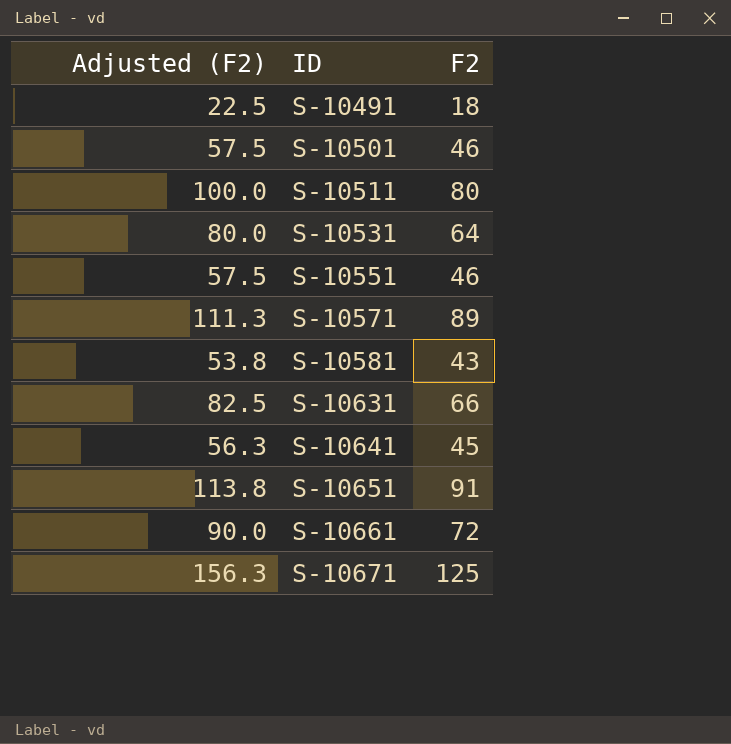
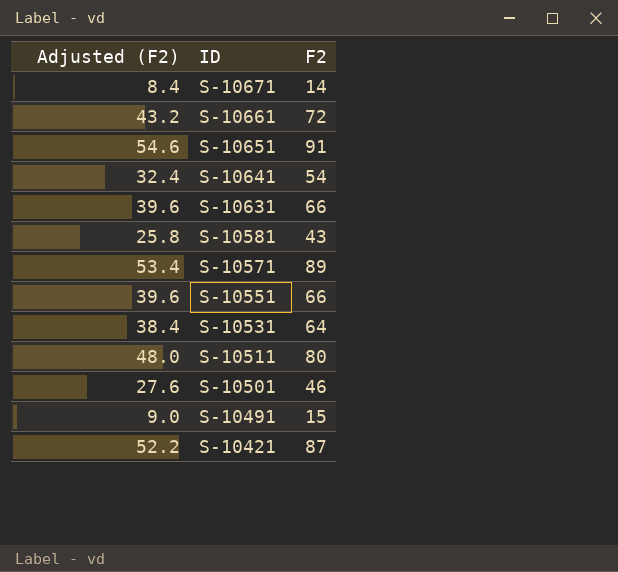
row order: ID ascending -> ID descending
column Adjusted (F2) | formula: [F2] * 1.25 -> [F2] * 0.6
S-10671 | F2: 125 -> 14
S-10641 | F2: 45 -> 54
S-10551 | F2: 46 -> 66
S-10491 | F2: 18 -> 15
row S-10421: none -> 52.2 | 87

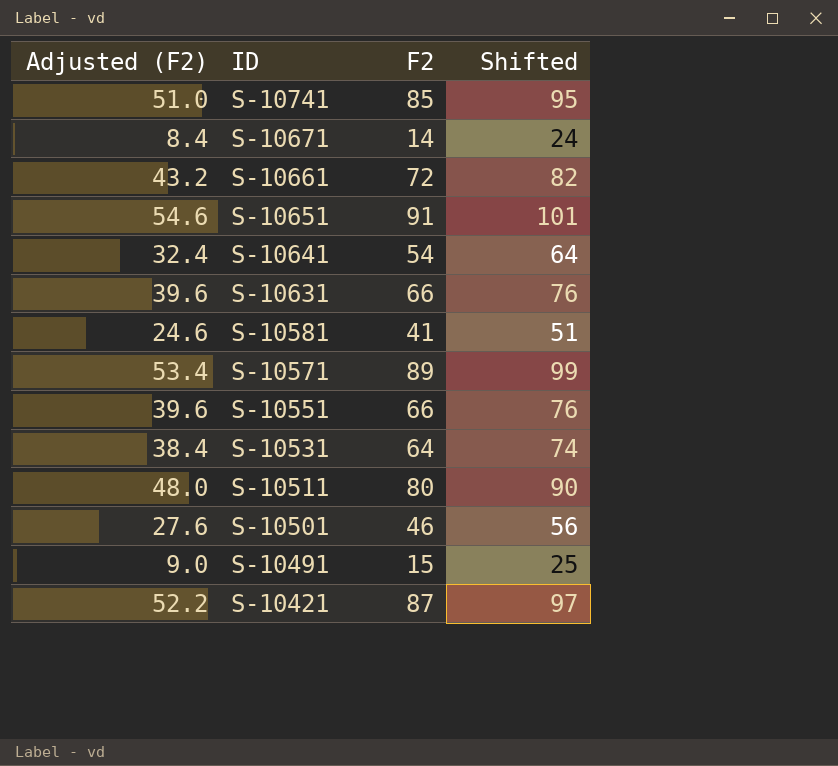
column Shifted | formula: none -> [F2] + 10
row S-10741: none -> 51.0 | 85 | 95
S-10581 | Adjusted (F2): 25.8 -> 24.6
S-10581 | F2: 43 -> 41

